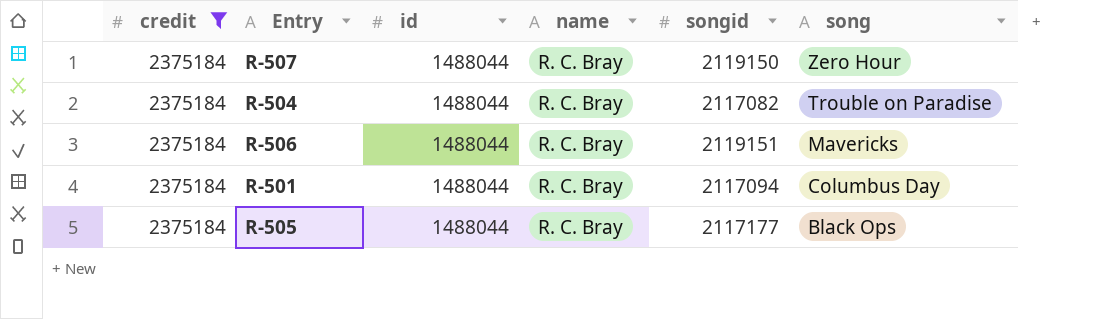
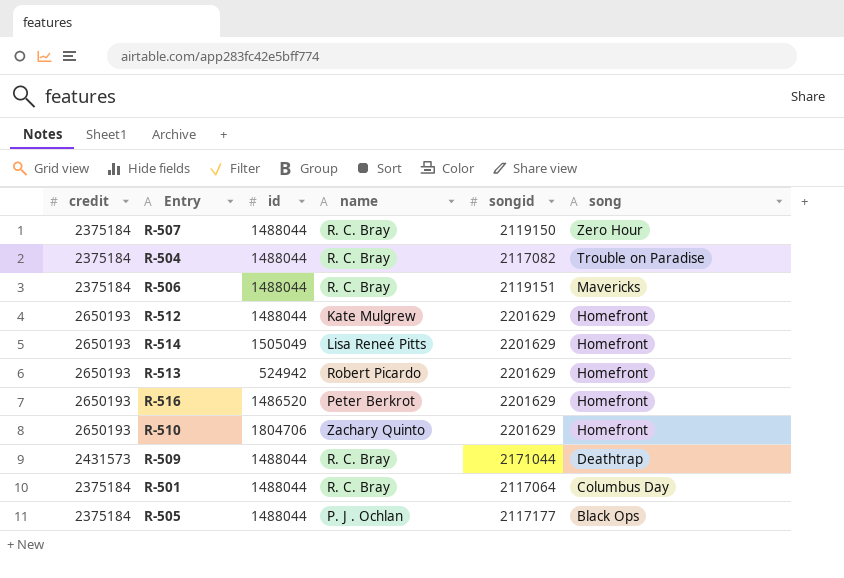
filter: credit = 2375184 -> none
R-501 | songid: 2117094 -> 2117064
R-505 | name: R. C. Bray -> P. J . Ochlan

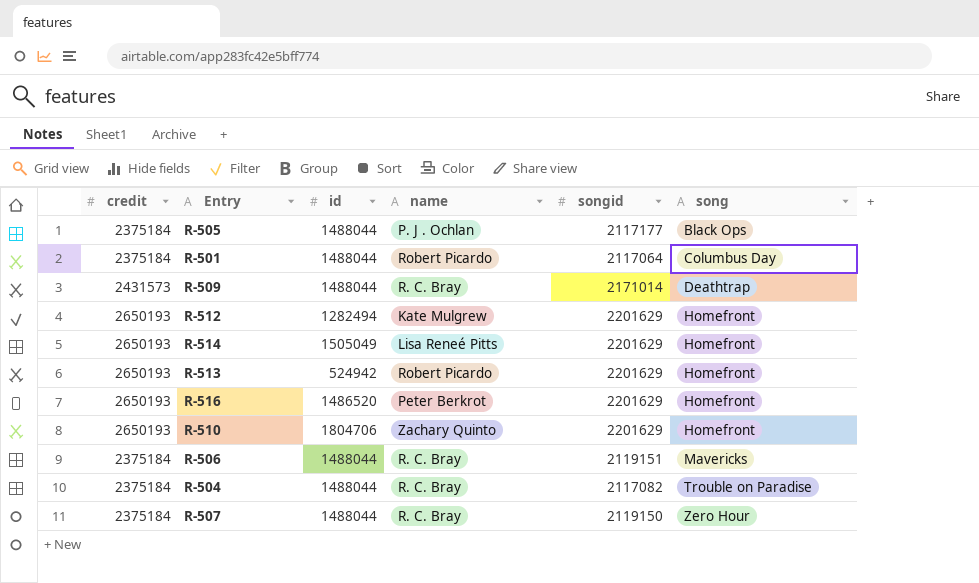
row order: song descending -> song ascending
R-501 | name: R. C. Bray -> Robert Picardo
R-509 | songid: 2171044 -> 2171014
R-512 | id: 1488044 -> 1282494

